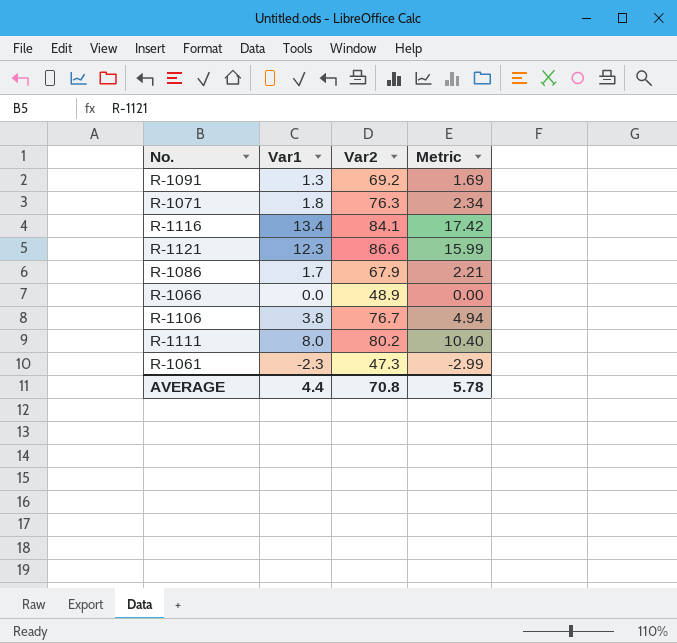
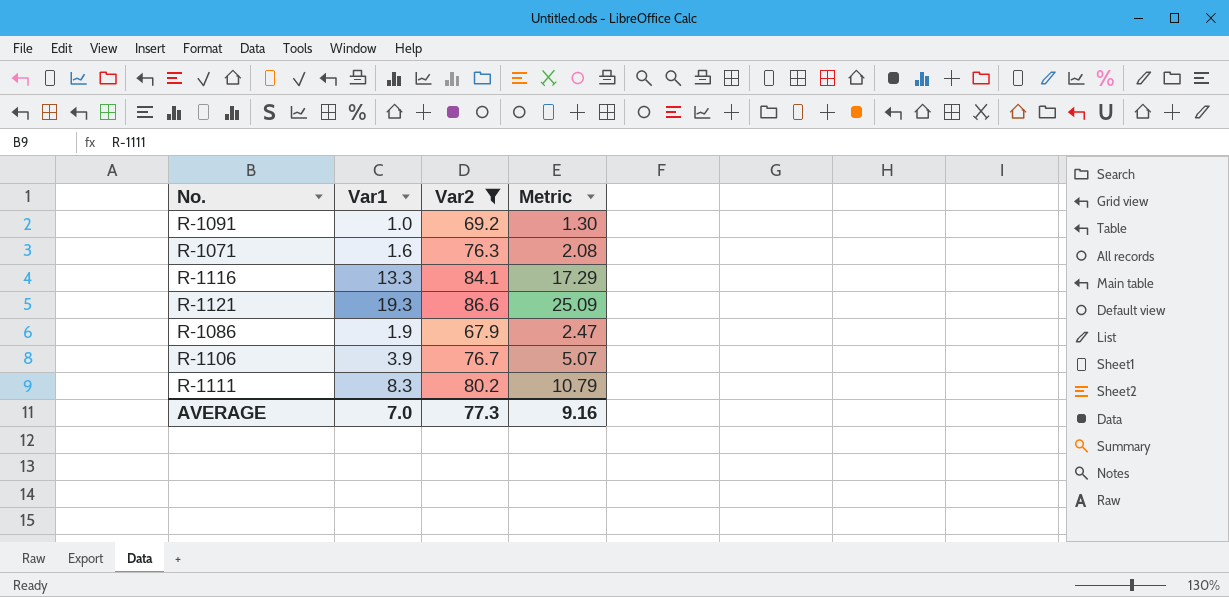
filter: none -> Var2 >= 67.9
R-1091 | Var1: 1.3 -> 1.0
R-1091 | Metric: 1.69 -> 1.30
R-1071 | Var1: 1.8 -> 1.6
R-1071 | Metric: 2.34 -> 2.08
R-1116 | Var1: 13.4 -> 13.3
R-1116 | Metric: 17.42 -> 17.29
R-1121 | Var1: 12.3 -> 19.3
R-1121 | Metric: 15.99 -> 25.09
R-1086 | Var1: 1.7 -> 1.9
R-1086 | Metric: 2.21 -> 2.47
R-1106 | Var1: 3.8 -> 3.9
R-1106 | Metric: 4.94 -> 5.07
R-1111 | Var1: 8.0 -> 8.3
R-1111 | Metric: 10.40 -> 10.79
AVERAGE | Var1: 4.4 -> 7.0
AVERAGE | Var2: 70.8 -> 77.3
AVERAGE | Metric: 5.78 -> 9.16

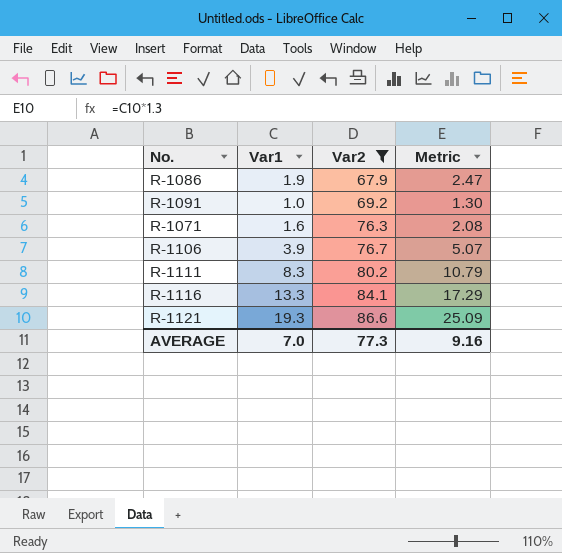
row order: none -> Var2 ascending

